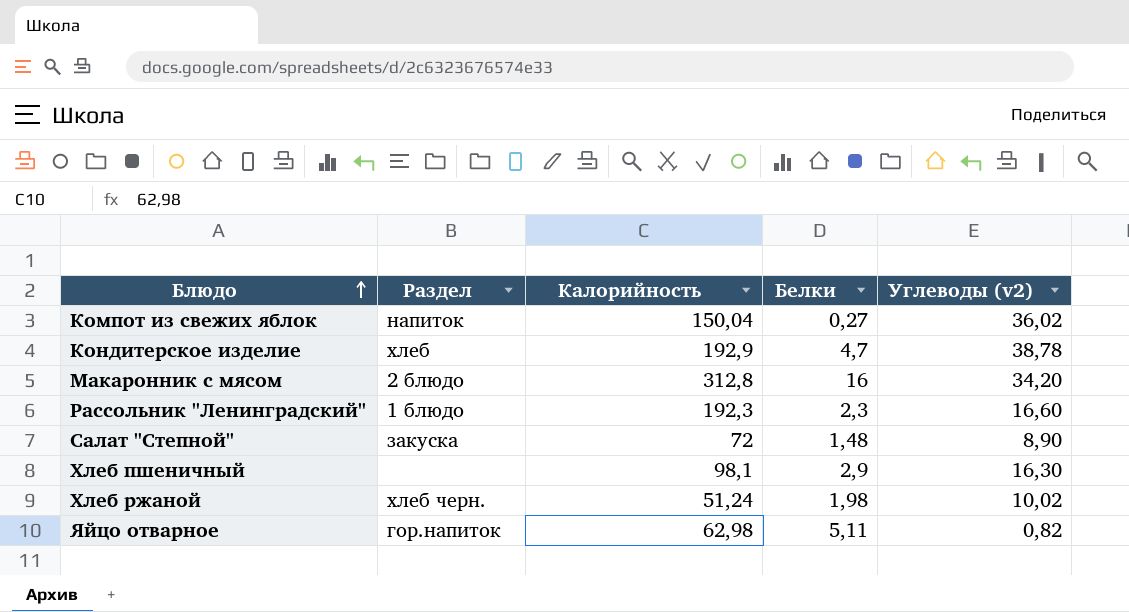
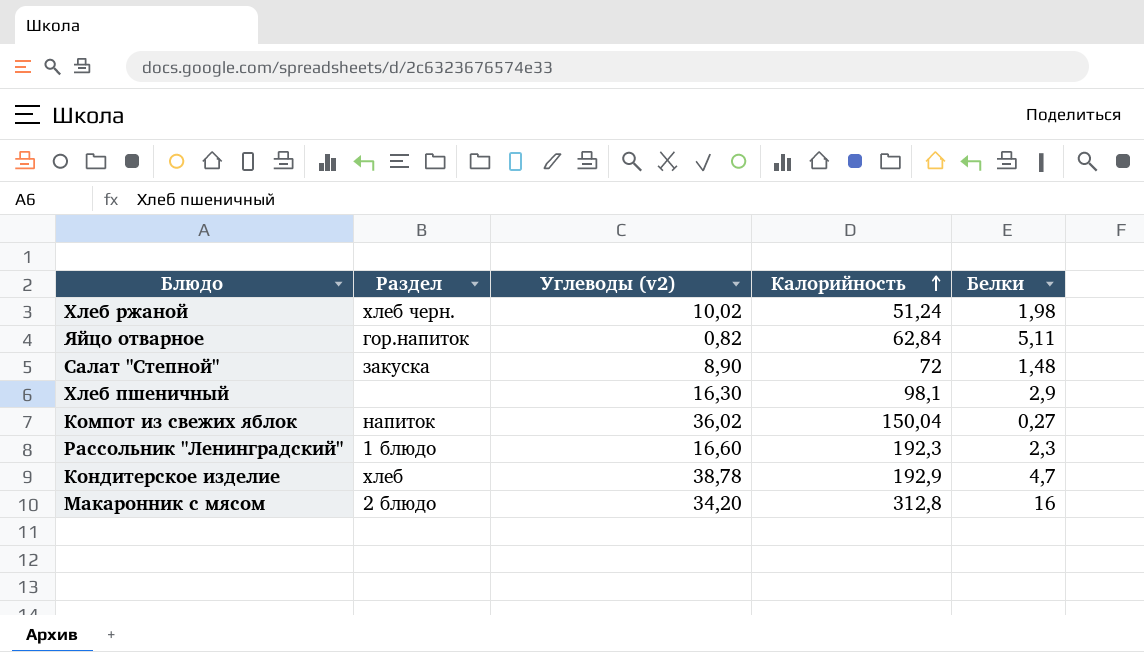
row order: Блюдо ascending -> Калорийность ascending
column Углеводы (v2) | position: 5 -> 3
Яйцо отварное | Калорийность: 62,98 -> 62,84

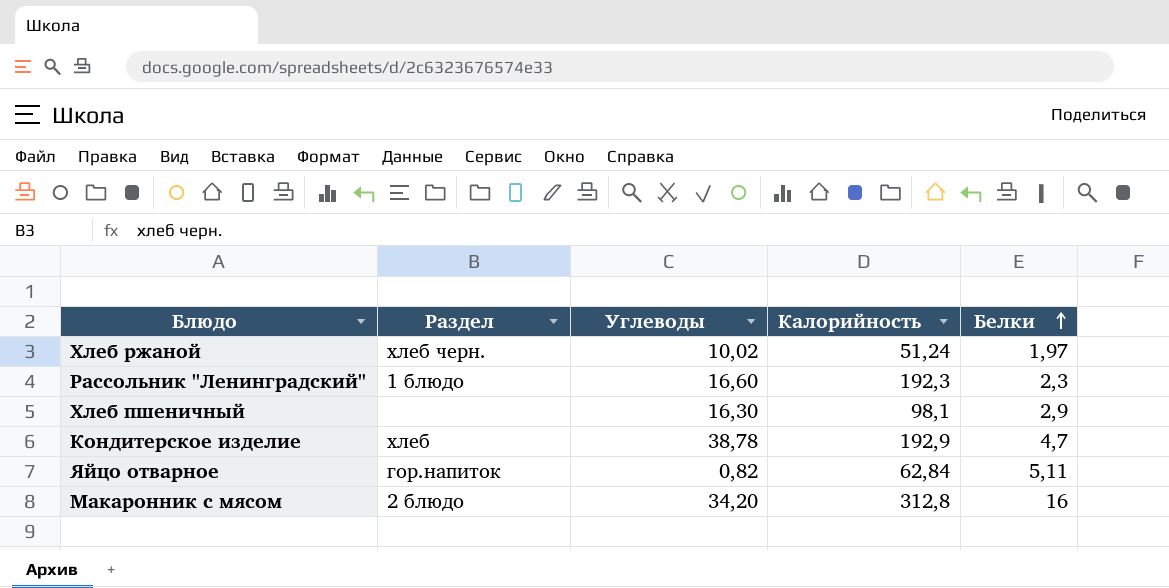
row order: Калорийность ascending -> Белки ascending
column name: Углеводы (v2) -> Углеводы
row Салат "Степной": закуска | 8,90 | 72 | 1,48 -> none
row Компот из свежих яблок: напиток | 36,02 | 150,04 | 0,27 -> none
Хлеб ржаной | Белки: 1,98 -> 1,97

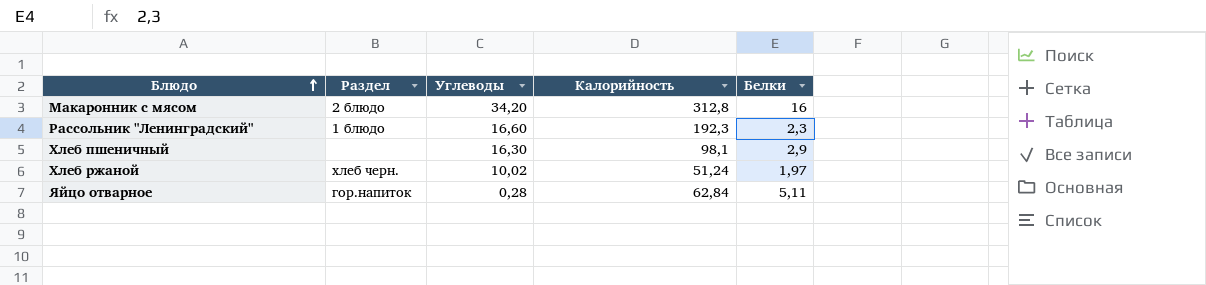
row order: Белки ascending -> Блюдо ascending
row Кондитерское изделие: хлеб | 38,78 | 192,9 | 4,7 -> none
Яйцо отварное | Углеводы: 0,82 -> 0,28

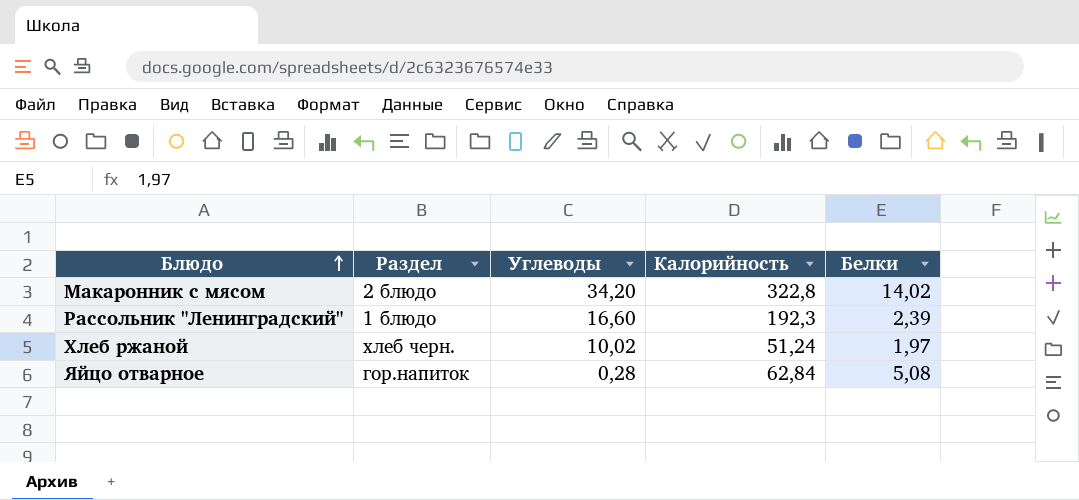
row Хлеб пшеничный: none | 16,30 | 98,1 | 2,9 -> none
Макаронник с мясом | Калорийность: 312,8 -> 322,8
Макаронник с мясом | Белки: 16 -> 14,02
Рассольник "Ленинградский" | Белки: 2,3 -> 2,39
Яйцо отварное | Белки: 5,11 -> 5,08

